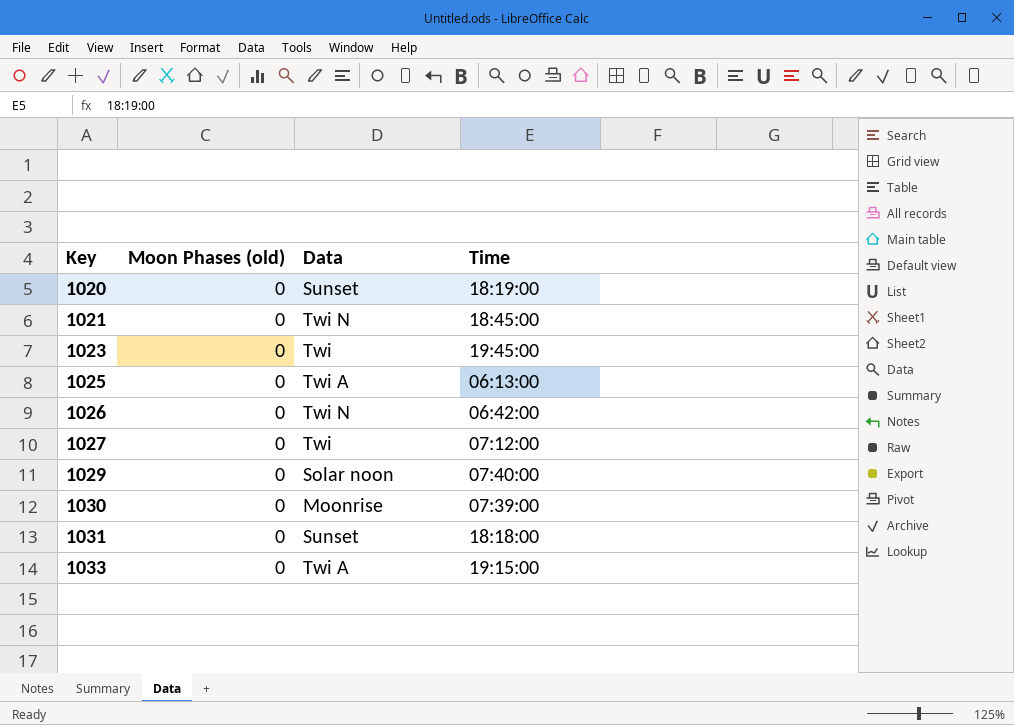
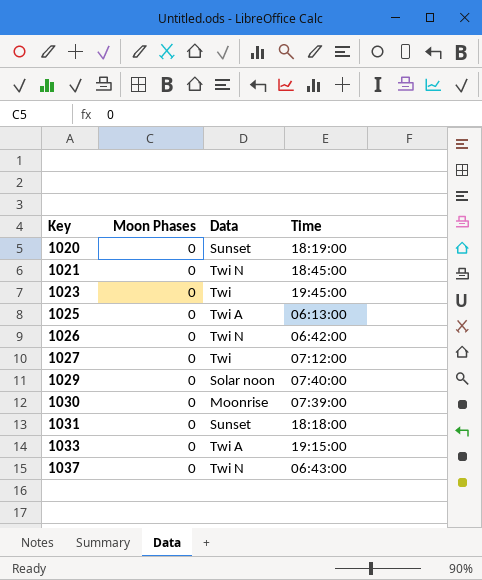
column name: Moon Phases (old) -> Moon Phases
row 1037: none -> 0 | Twi N | 06:43:00

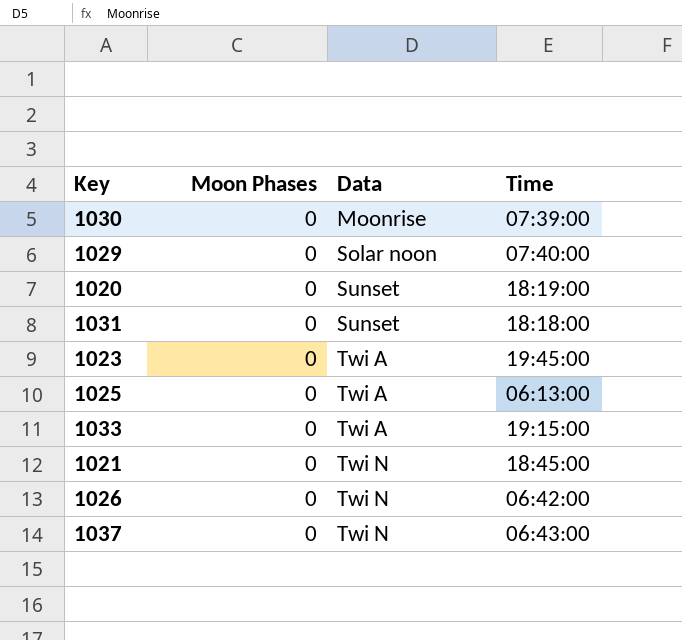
row order: Key ascending -> Data ascending
row 1027: 0 | Twi | 07:12:00 -> none
1023 | Data: Twi -> Twi A

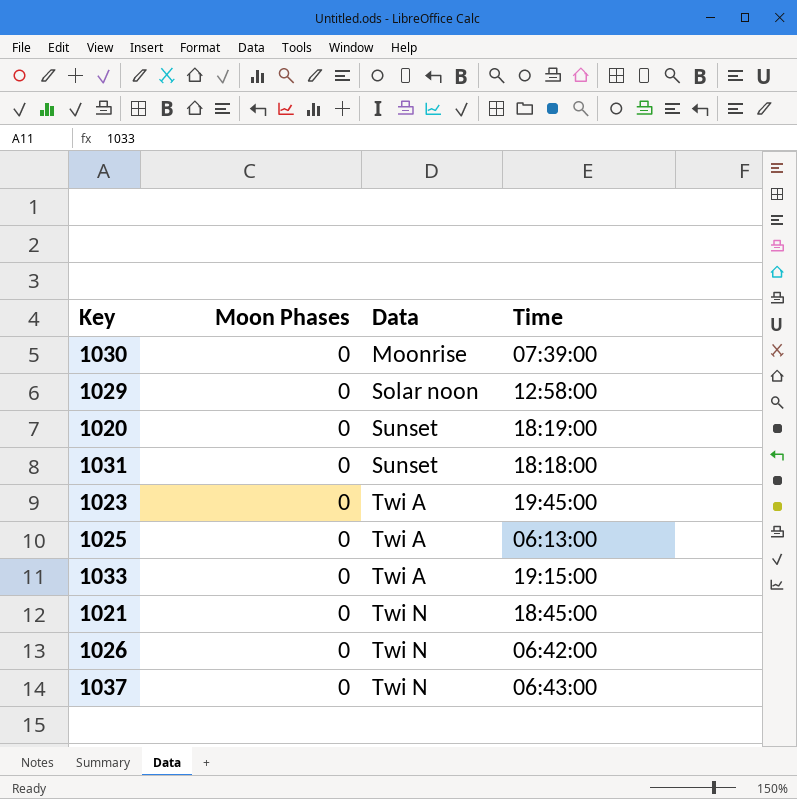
1029 | Time: 07:40:00 -> 12:58:00

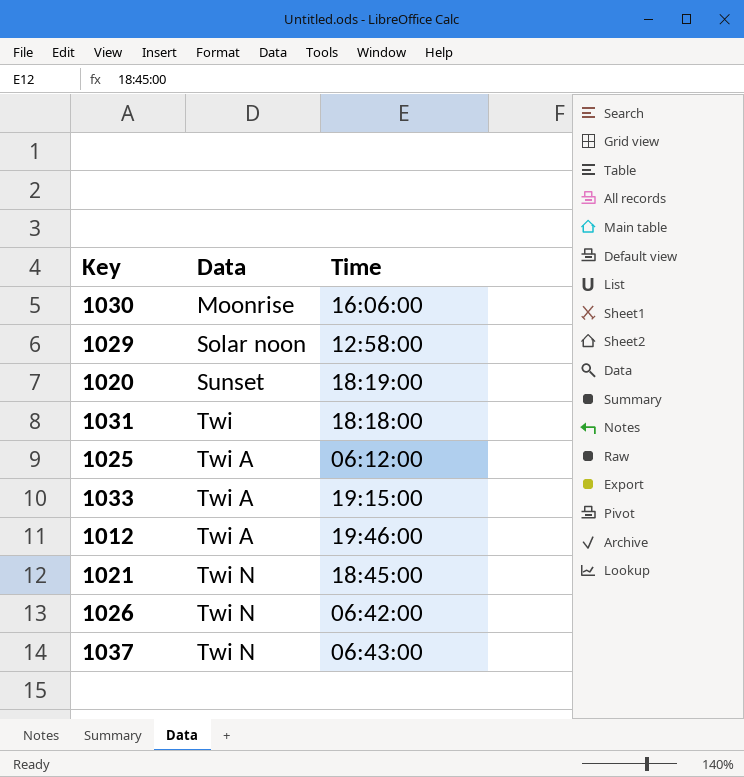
column Moon Phases | position: 2 -> none
row 1023: 0 | Twi A | 19:45:00 -> none
1030 | Time: 07:39:00 -> 16:06:00
1031 | Data: Sunset -> Twi
1025 | Time: 06:13:00 -> 06:12:00
row 1012: none -> Twi A | 19:46:00

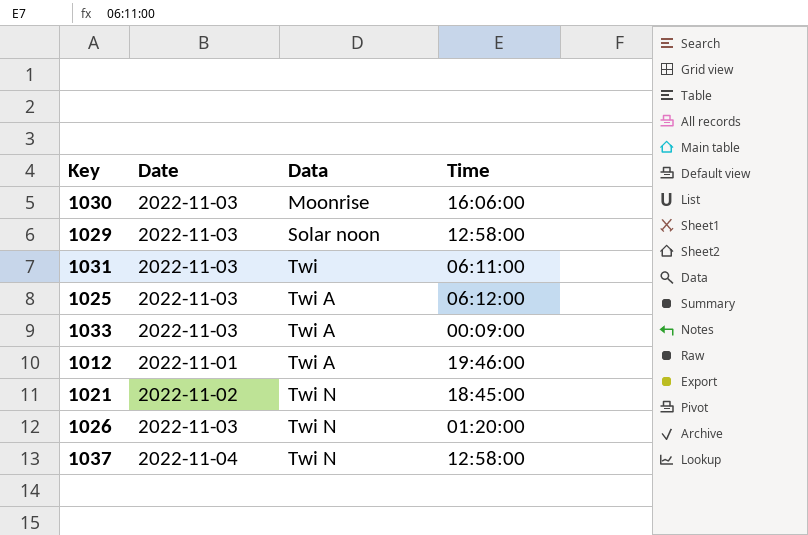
column Date | position: none -> 2
row 1020: Sunset | 18:19:00 -> none
1031 | Time: 18:18:00 -> 06:11:00
1033 | Time: 19:15:00 -> 00:09:00
1026 | Time: 06:42:00 -> 01:20:00
1037 | Time: 06:43:00 -> 12:58:00

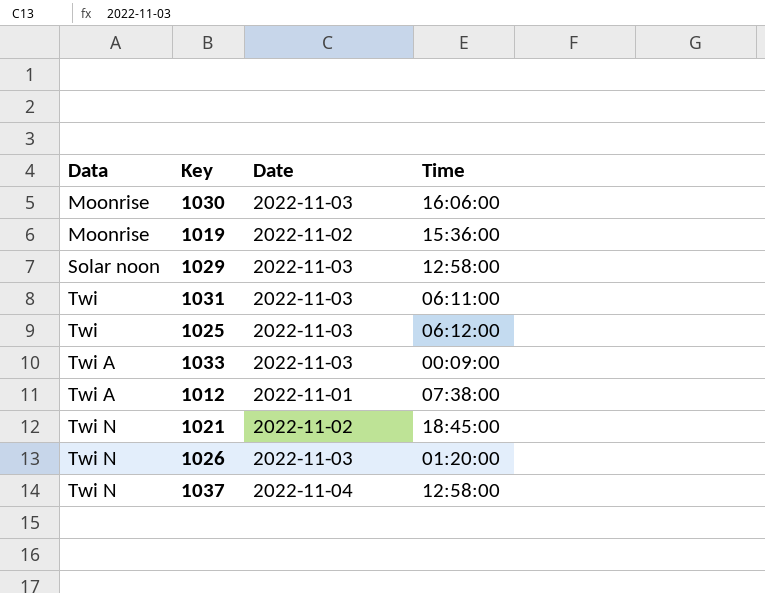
column Data | position: 3 -> 1
row 1019: none -> Moonrise | 2022-11-02 | 15:36:00
1025 | Data: Twi A -> Twi
1012 | Time: 19:46:00 -> 07:38:00

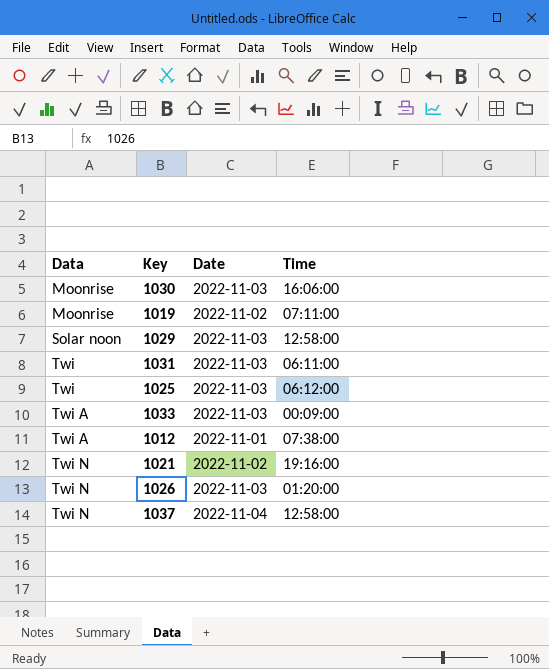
1019 | Time: 15:36:00 -> 07:11:00
1021 | Time: 18:45:00 -> 19:16:00

